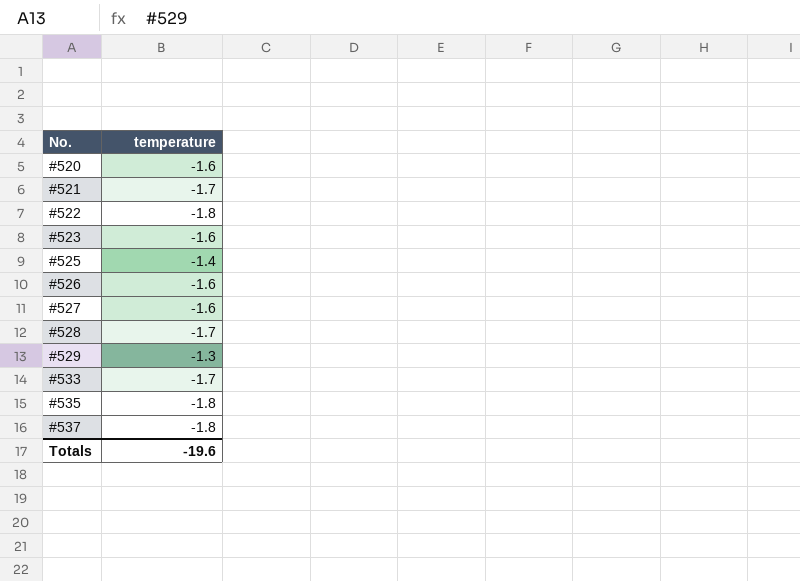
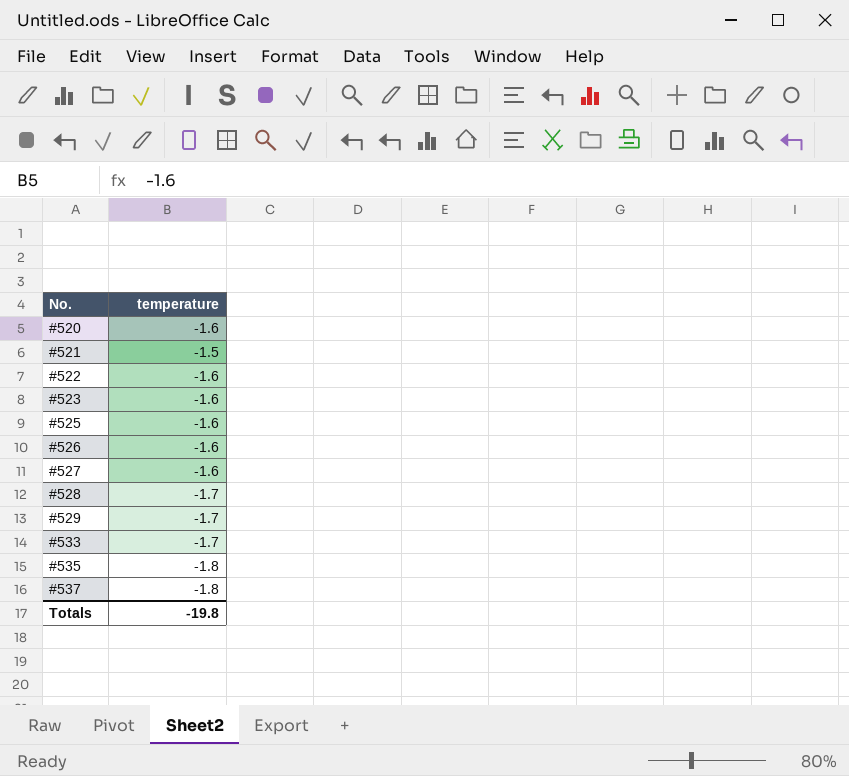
#521 | temperature: -1.7 -> -1.5
#522 | temperature: -1.8 -> -1.6
#525 | temperature: -1.4 -> -1.6
#529 | temperature: -1.3 -> -1.7
Totals | temperature: -19.6 -> -19.8

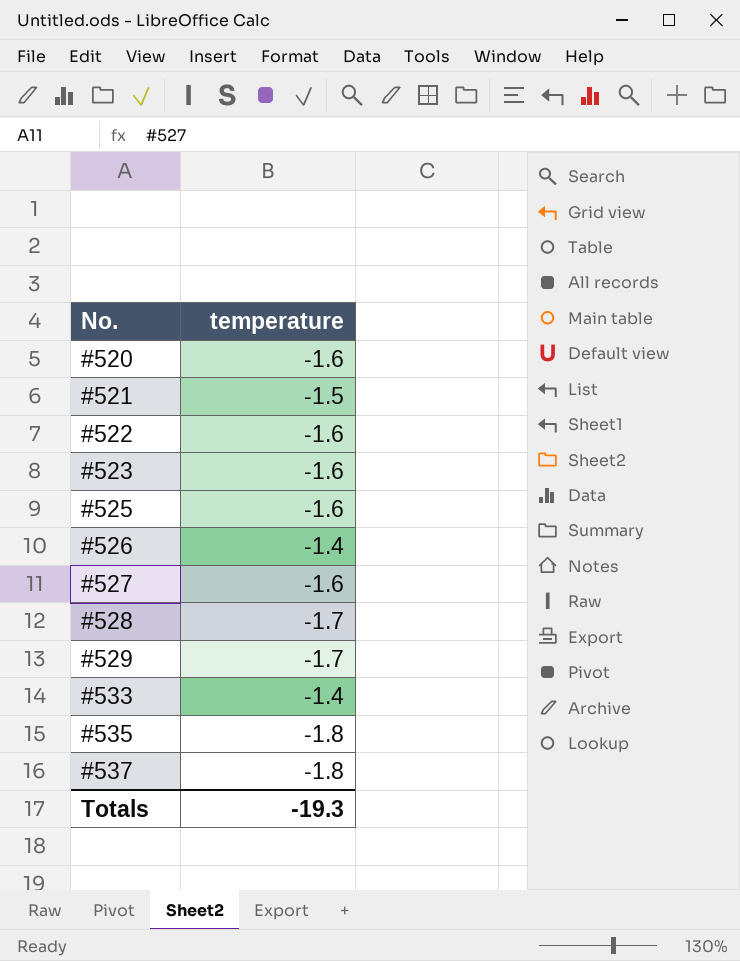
#526 | temperature: -1.6 -> -1.4
#533 | temperature: -1.7 -> -1.4
Totals | temperature: -19.8 -> -19.3

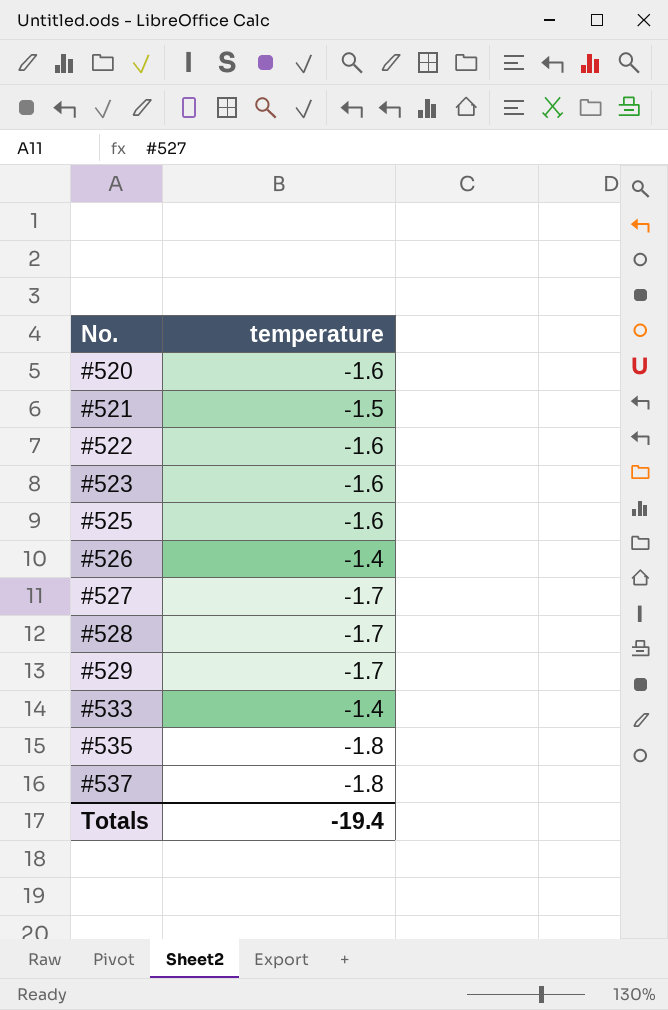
#527 | temperature: -1.6 -> -1.7
Totals | temperature: -19.3 -> -19.4

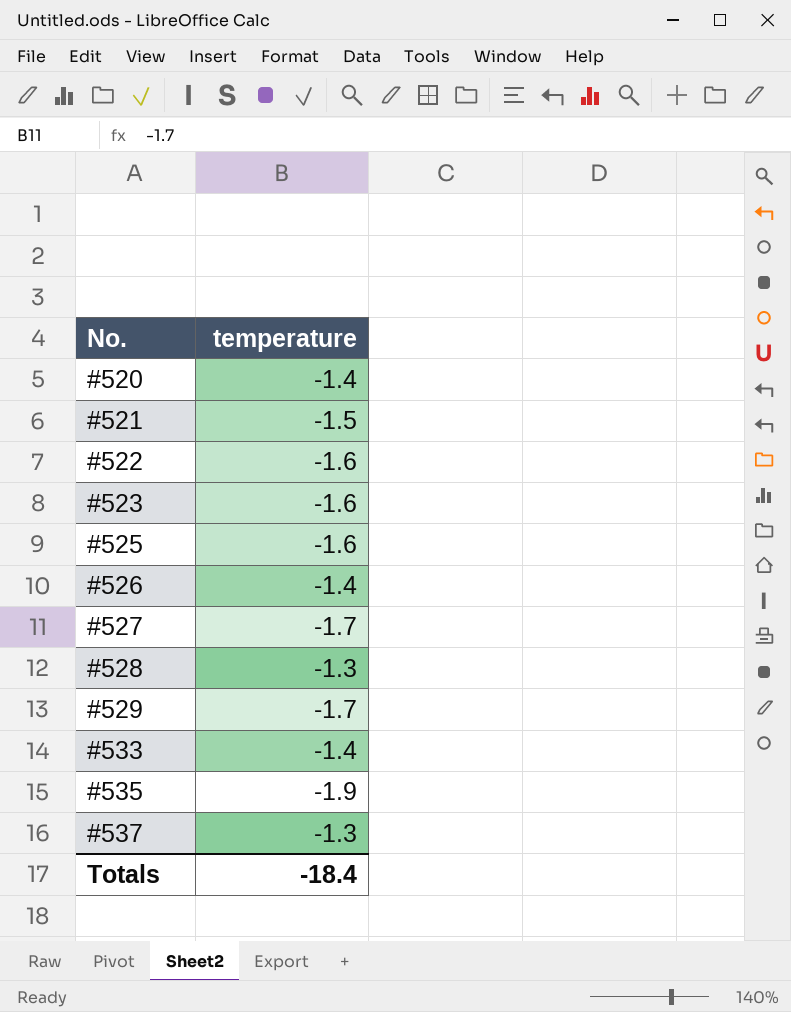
#520 | temperature: -1.6 -> -1.4
#528 | temperature: -1.7 -> -1.3
#535 | temperature: -1.8 -> -1.9
#537 | temperature: -1.8 -> -1.3
Totals | temperature: -19.4 -> -18.4

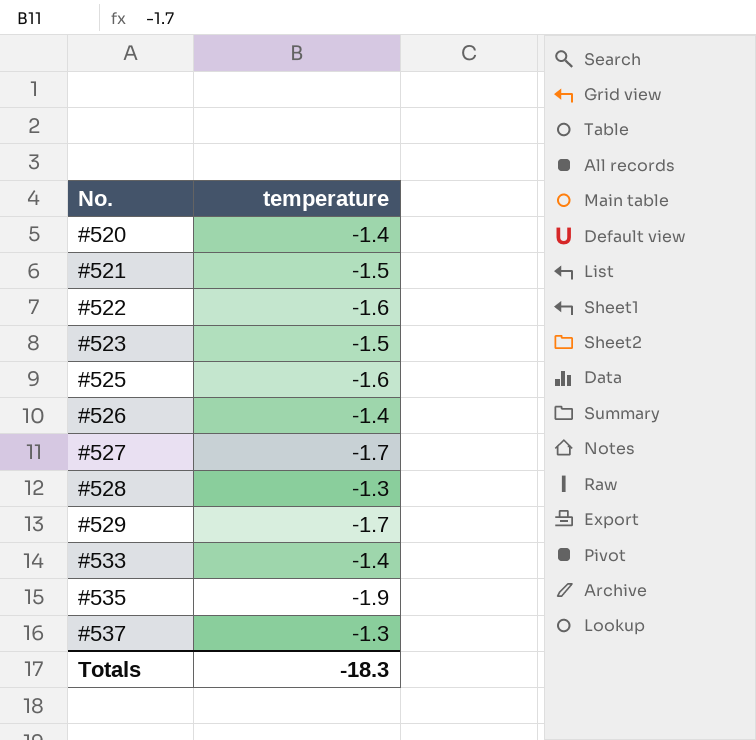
#523 | temperature: -1.6 -> -1.5
Totals | temperature: -18.4 -> -18.3

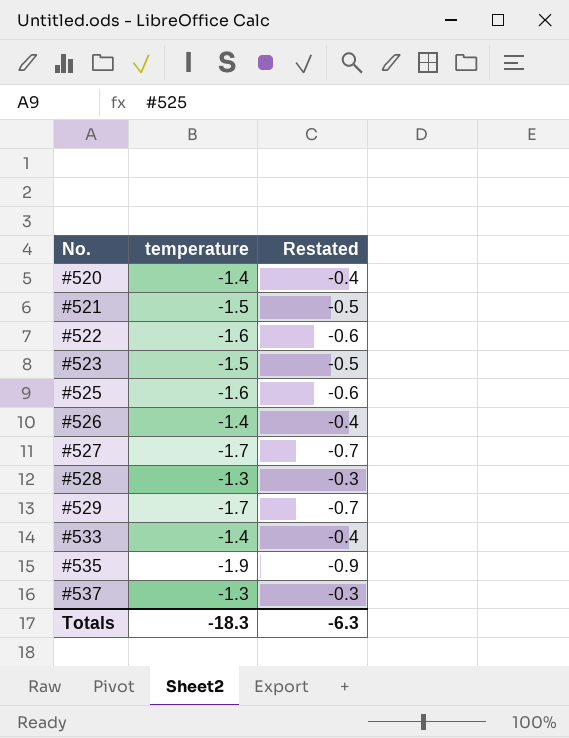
column Restated | formula: none -> [temperature] + 1

